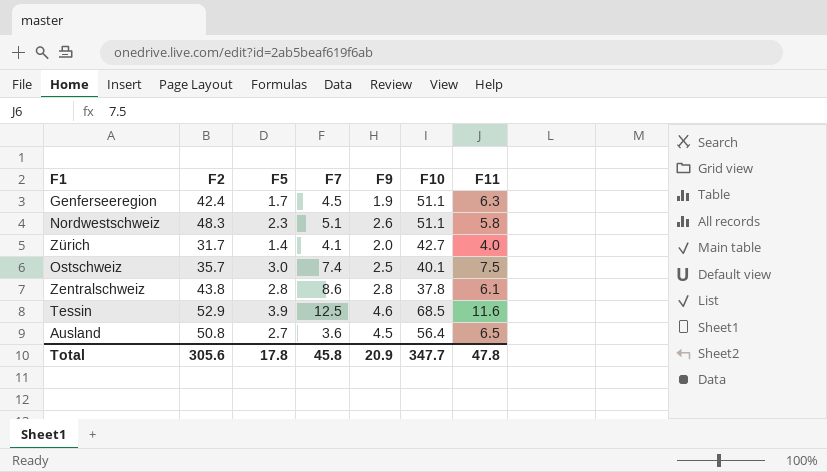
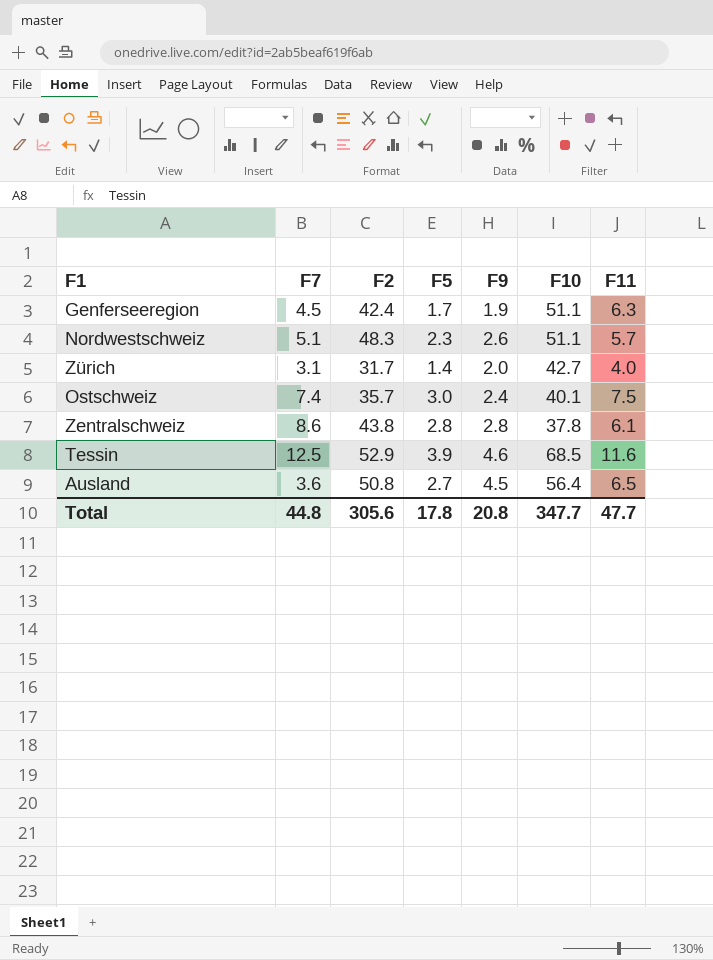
column F7 | position: 4 -> 2
Nordwestschweiz | F11: 5.8 -> 5.7
Zürich | F7: 4.1 -> 3.1
Ostschweiz | F9: 2.5 -> 2.4
Total | F7: 45.8 -> 44.8
Total | F9: 20.9 -> 20.8
Total | F11: 47.8 -> 47.7

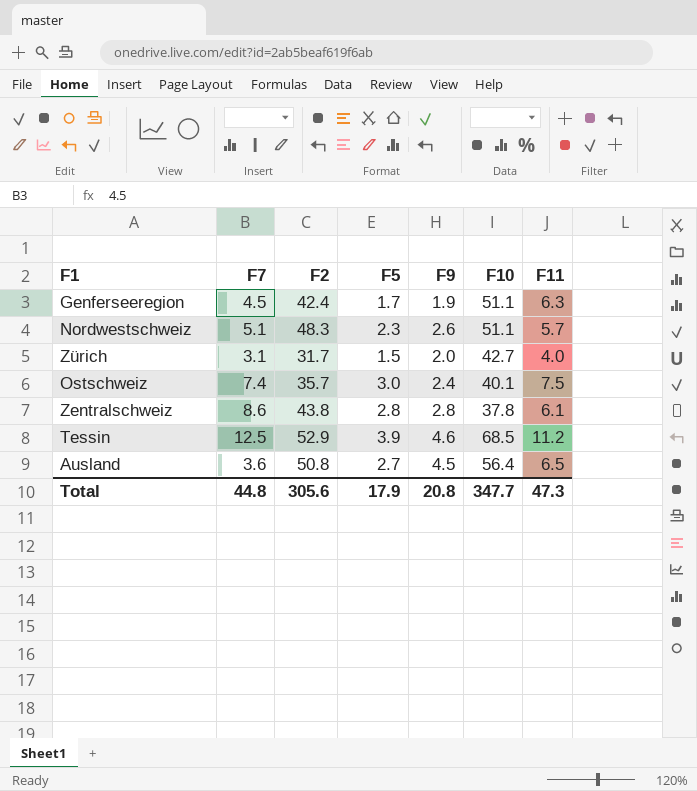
Zürich | F5: 1.4 -> 1.5
Tessin | F11: 11.6 -> 11.2
Total | F5: 17.8 -> 17.9
Total | F11: 47.7 -> 47.3

